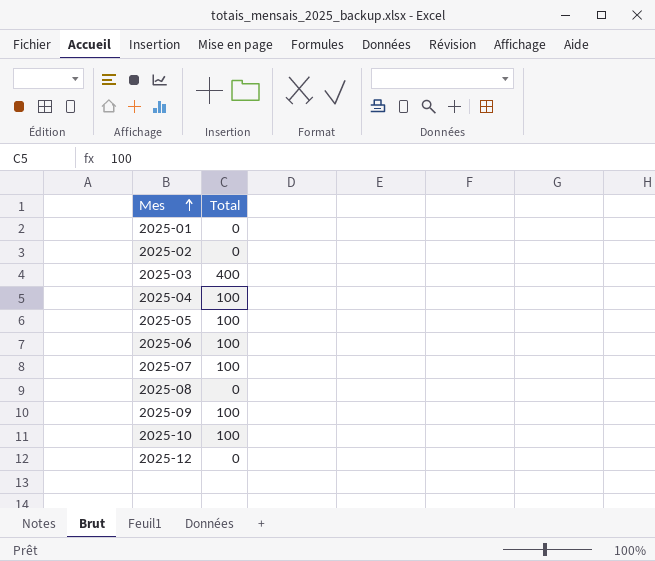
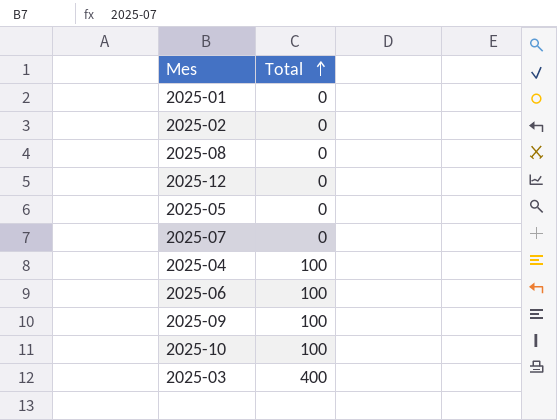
row order: Mes ascending -> Total ascending
2025-05 | Total: 100 -> 0
2025-07 | Total: 100 -> 0

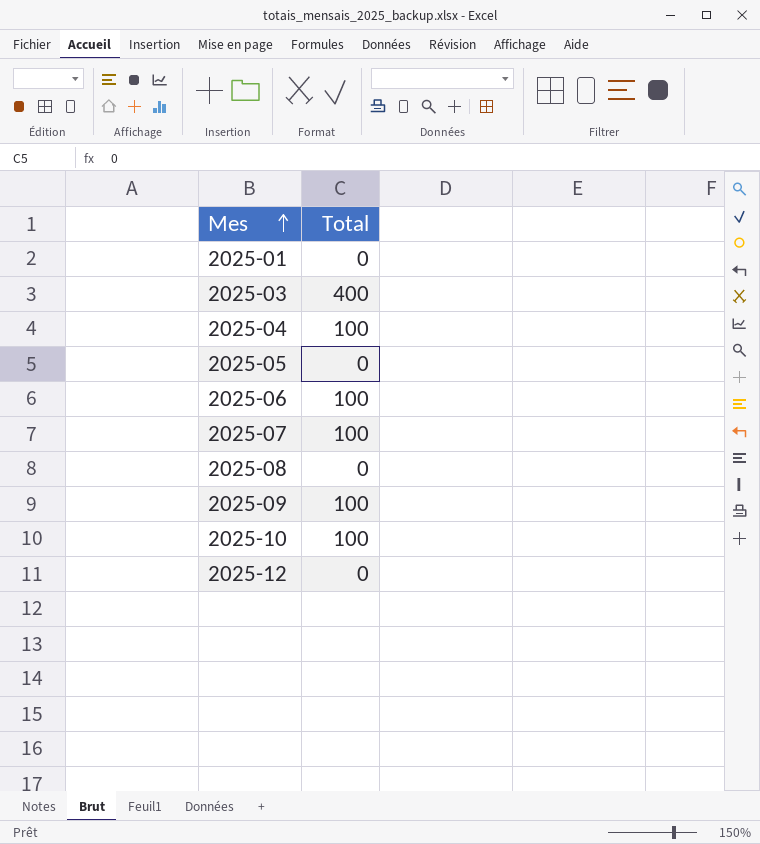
row order: Total ascending -> Mes ascending
row 2025-02: 0 -> none
2025-07 | Total: 0 -> 100

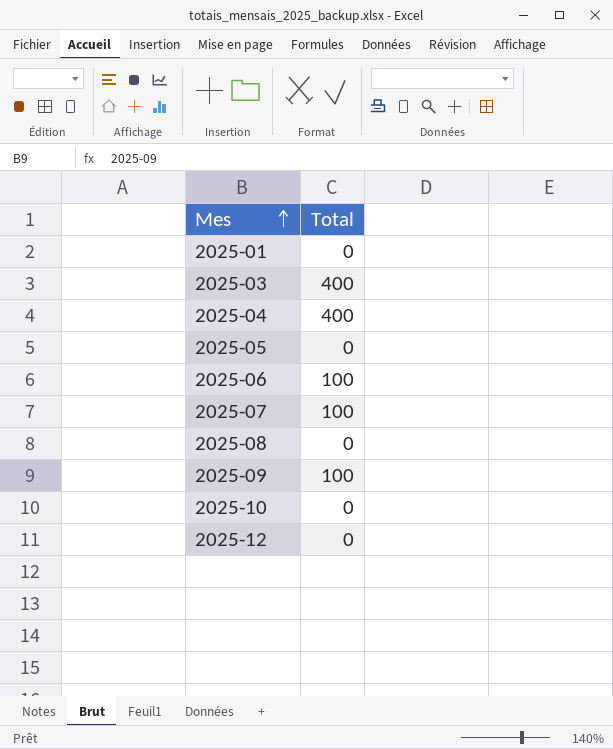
2025-04 | Total: 100 -> 400
2025-10 | Total: 100 -> 0

